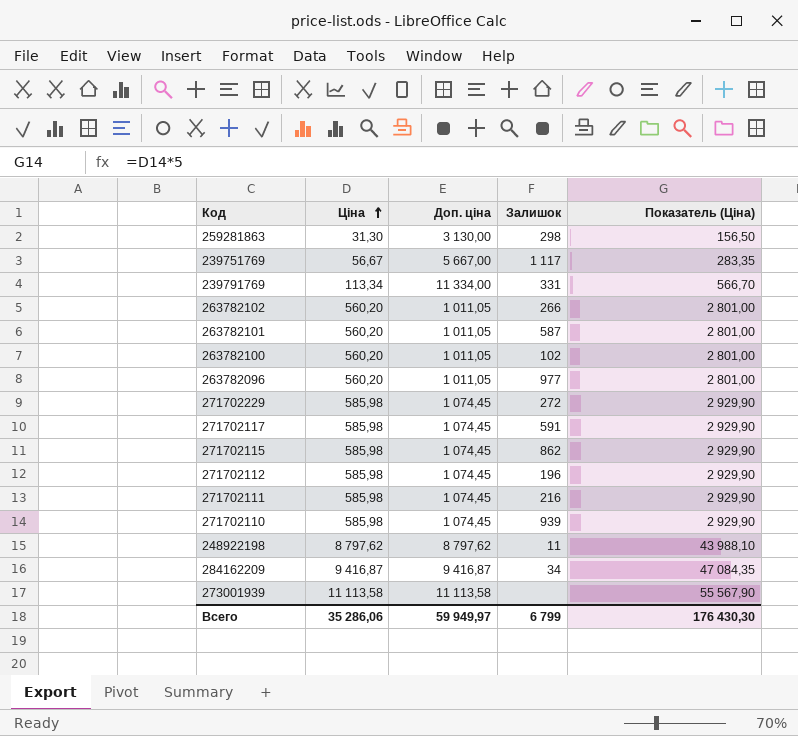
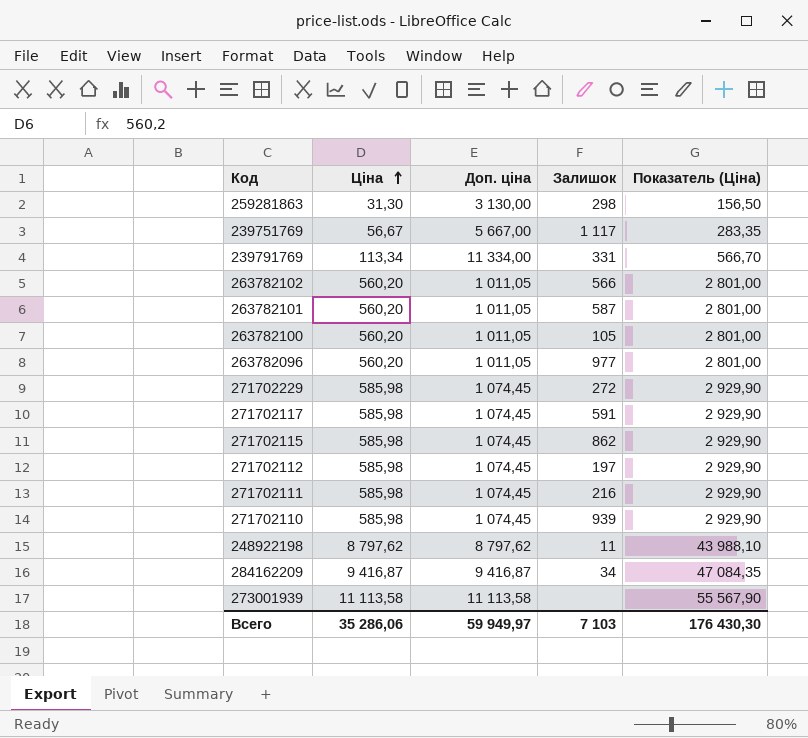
263782102 | Залишок: 266 -> 566
263782100 | Залишок: 102 -> 105
271702112 | Залишок: 196 -> 197
Всего | Залишок: 6 799 -> 7 103

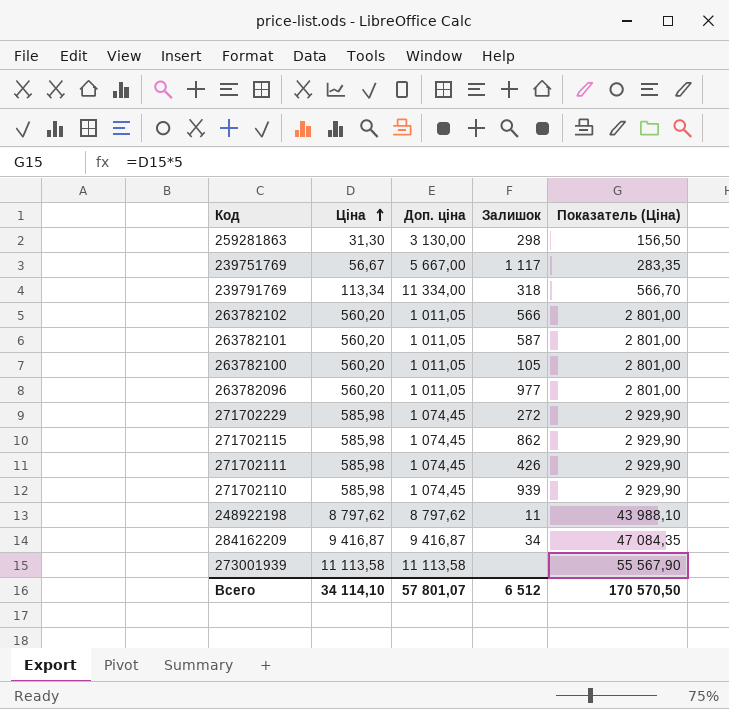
row 271702117: 585,98 | 1 074,45 | 591 | 2 929,90 -> none
row 271702112: 585,98 | 1 074,45 | 197 | 2 929,90 -> none
239791769 | Залишок: 331 -> 318
271702111 | Залишок: 216 -> 426
Всего | Ціна: 35 286,06 -> 34 114,10
Всего | Доп. ціна: 59 949,97 -> 57 801,07
Всего | Залишок: 7 103 -> 6 512
Всего | Показатель (Ціна): 176 430,30 -> 170 570,50

